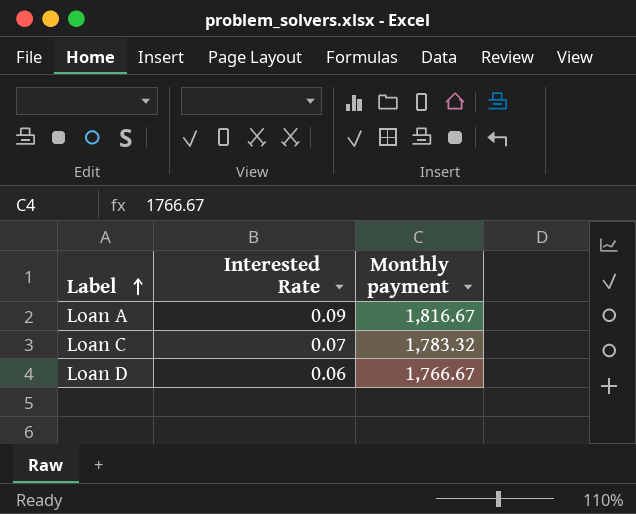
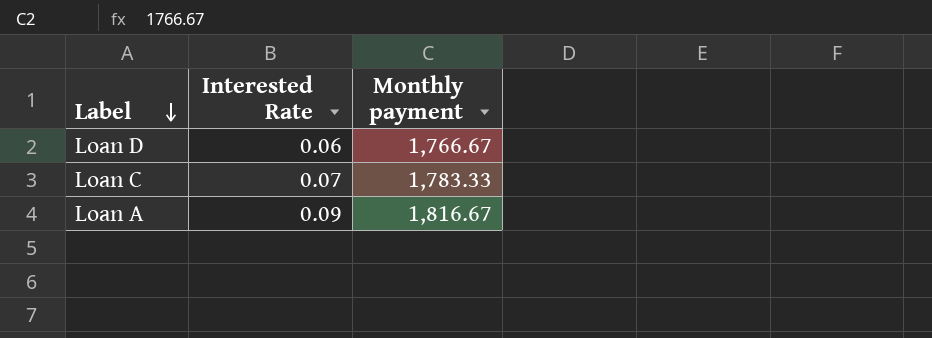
row order: Label ascending -> Label descending
Loan C | Monthly payment: 1,783.32 -> 1,783.33

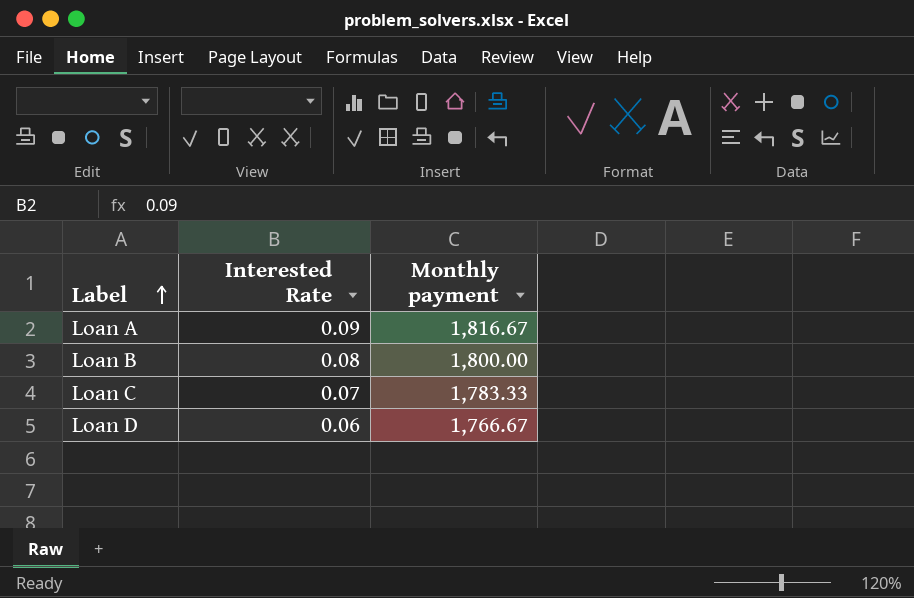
row order: Label descending -> Label ascending
row Loan B: none -> 0.08 | 1,800.00

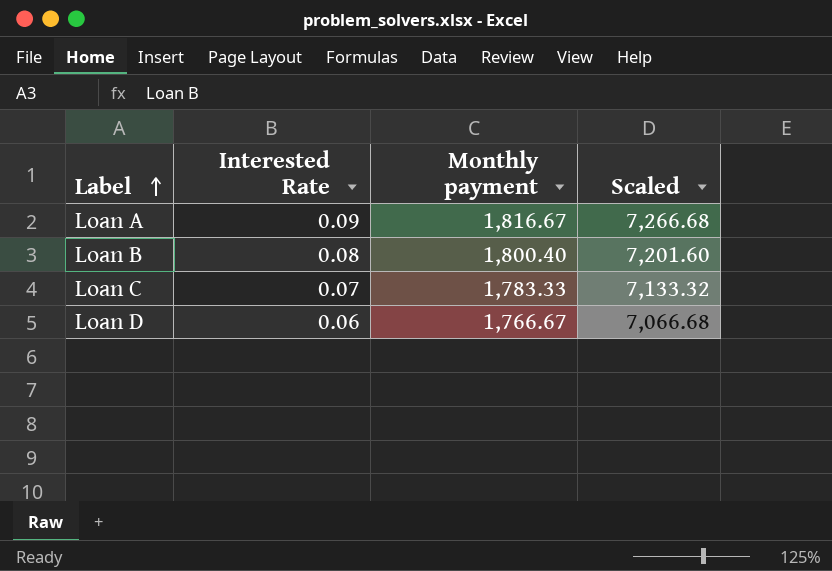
column Scaled | formula: none -> [Monthly payment] * 4
Loan B | Monthly payment: 1,800.00 -> 1,800.40

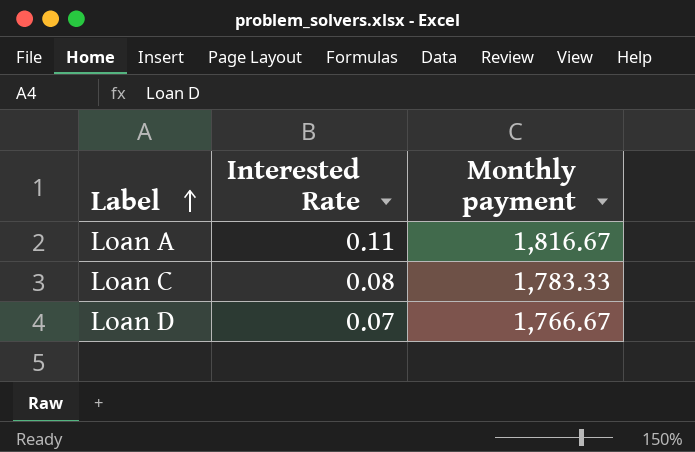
column Scaled | formula: [Monthly payment] * 4 -> none
row Loan B: 0.08 | 1,800.40 | 7,201.60 -> none
Loan A | Interested Rate: 0.09 -> 0.11
Loan C | Interested Rate: 0.07 -> 0.08
Loan D | Interested Rate: 0.06 -> 0.07

